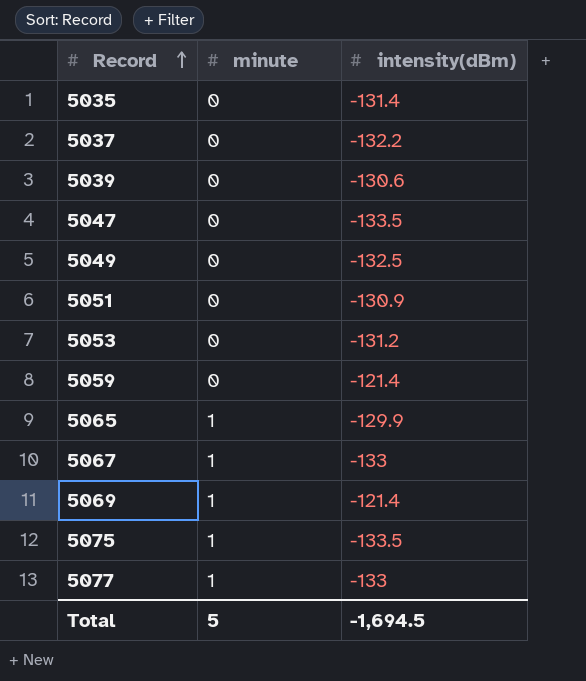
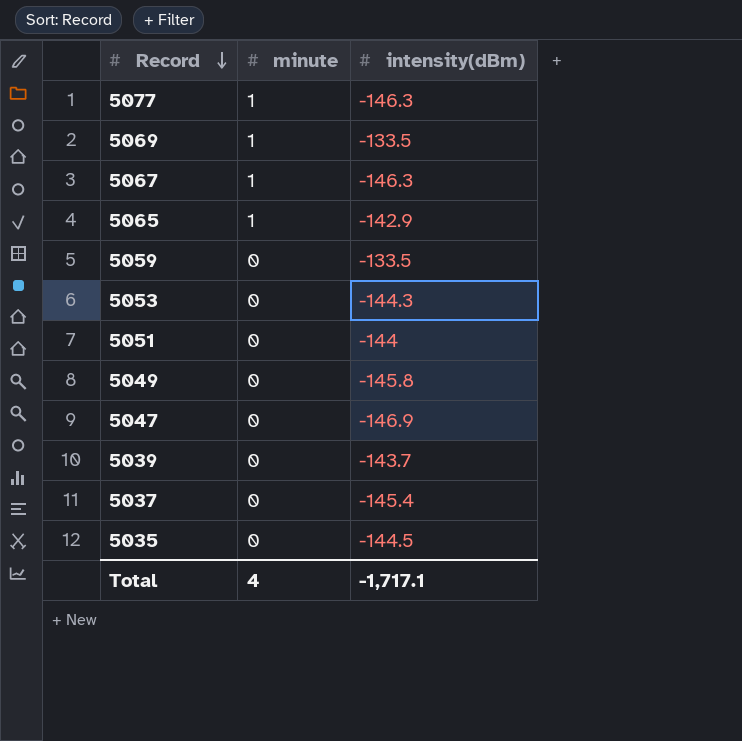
row order: Record ascending -> Record descending
row 5075: 1 | -133.5 -> none
5077 | intensity(dBm): -133 -> -146.3
5069 | intensity(dBm): -121.4 -> -133.5
5067 | intensity(dBm): -133 -> -146.3
5065 | intensity(dBm): -129.9 -> -142.9
5059 | intensity(dBm): -121.4 -> -133.5
5053 | intensity(dBm): -131.2 -> -144.3
5051 | intensity(dBm): -130.9 -> -144
5049 | intensity(dBm): -132.5 -> -145.8
5047 | intensity(dBm): -133.5 -> -146.9
5039 | intensity(dBm): -130.6 -> -143.7
5037 | intensity(dBm): -132.2 -> -145.4
5035 | intensity(dBm): -131.4 -> -144.5
Total | minute: 5 -> 4
Total | intensity(dBm): -1,694.5 -> -1,717.1

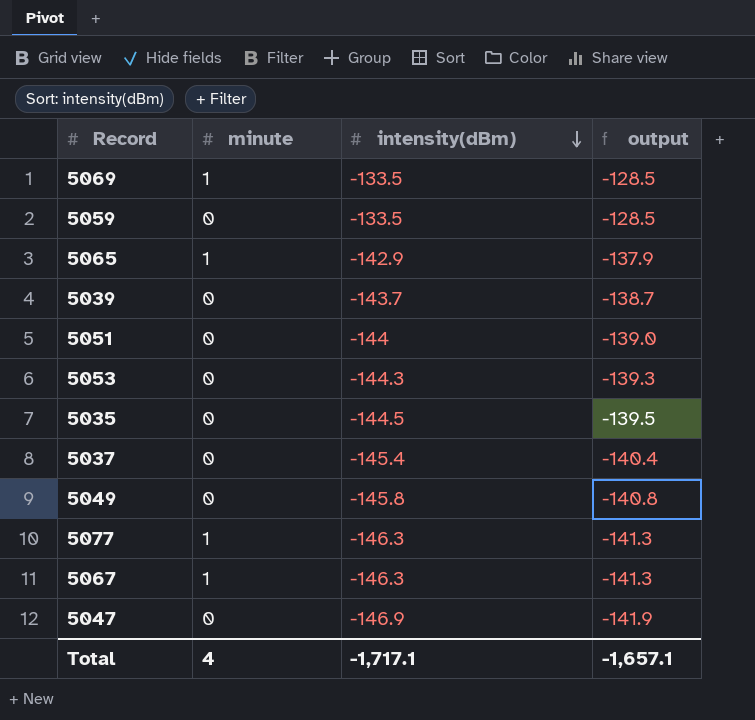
row order: Record descending -> intensity(dBm) descending
column output | formula: none -> [intensity(dBm)] + 5

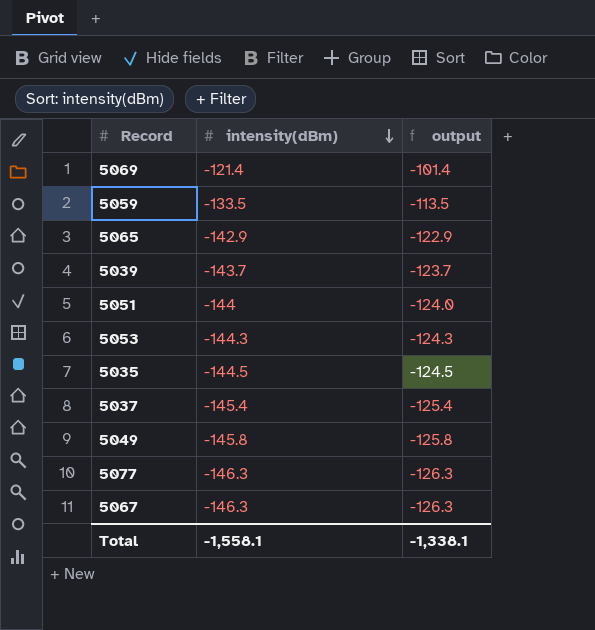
column minute | position: 2 -> none
column output | formula: [intensity(dBm)] + 5 -> [intensity(dBm)] + 20
row 5047: 0 | -146.9 | -141.9 -> none
5069 | intensity(dBm): -133.5 -> -121.4
Total | intensity(dBm): -1,717.1 -> -1,558.1
Total | output: -1,657.1 -> -1,338.1

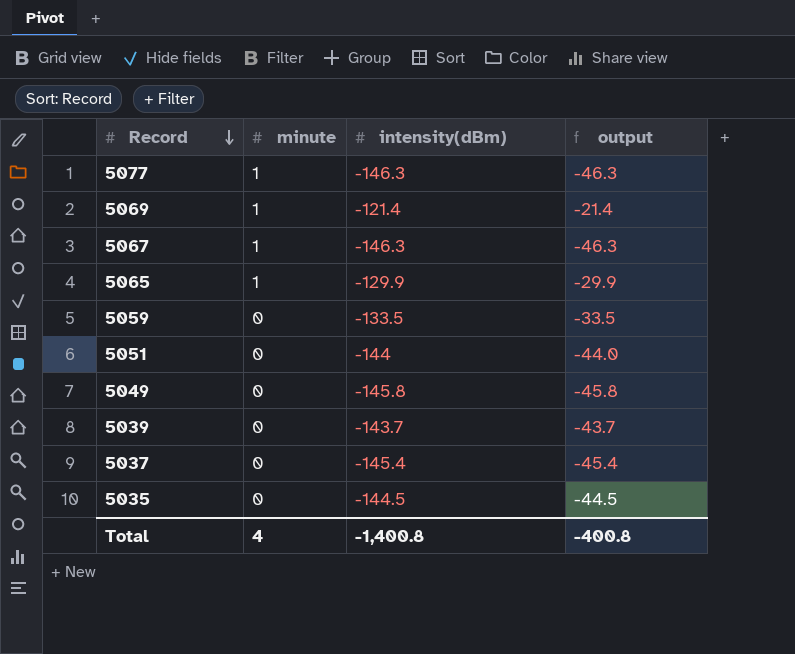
row order: intensity(dBm) descending -> Record descending
column minute | position: none -> 2
column output | formula: [intensity(dBm)] + 20 -> [intensity(dBm)] + 100
row 5053: -144.3 | -124.3 -> none
5065 | intensity(dBm): -142.9 -> -129.9
Total | intensity(dBm): -1,558.1 -> -1,400.8
Total | output: -1,338.1 -> -400.8

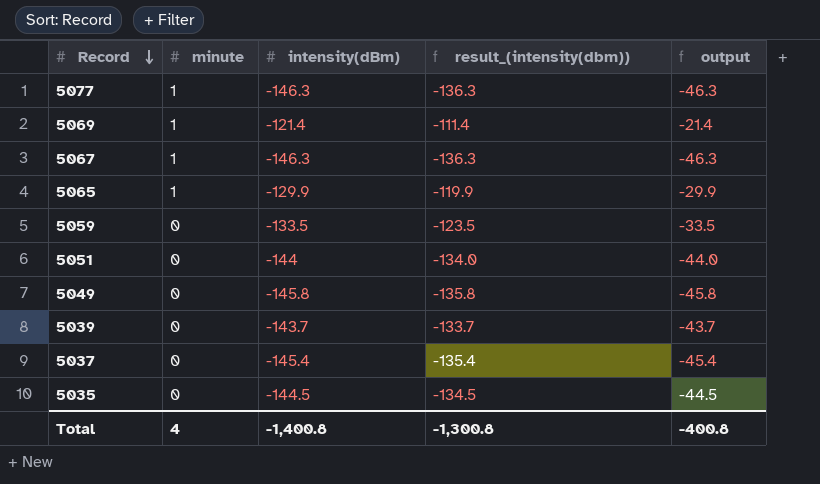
column result_(intensity(dbm)) | formula: none -> [intensity(dBm)] + 10

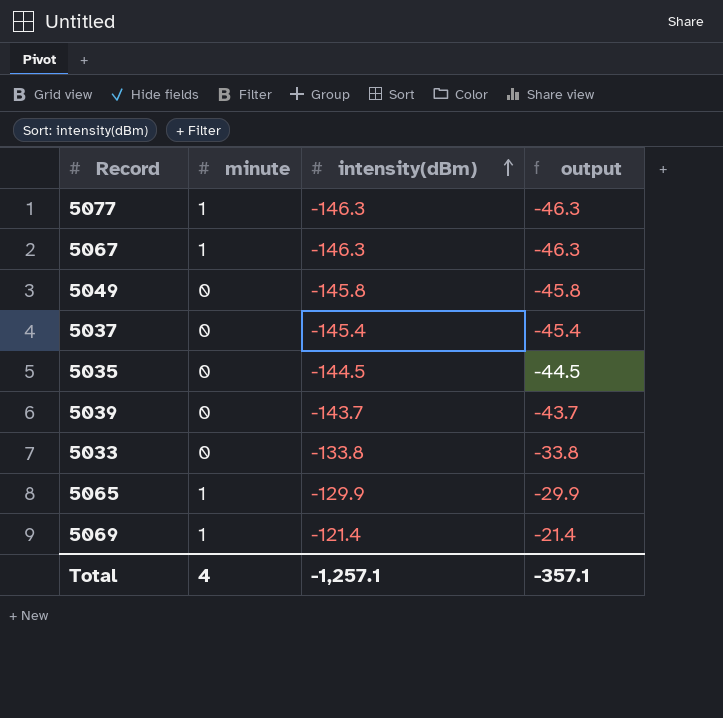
row order: Record descending -> intensity(dBm) ascending
column result_(intensity(dbm)) | formula: [intensity(dBm)] + 10 -> none
row 5059: 0 | -133.5 | -123.5 | -33.5 -> none
row 5051: 0 | -144 | -134.0 | -44.0 -> none
row 5033: none -> 0 | -133.8 | -33.8
Total | intensity(dBm): -1,400.8 -> -1,257.1
Total | output: -400.8 -> -357.1

